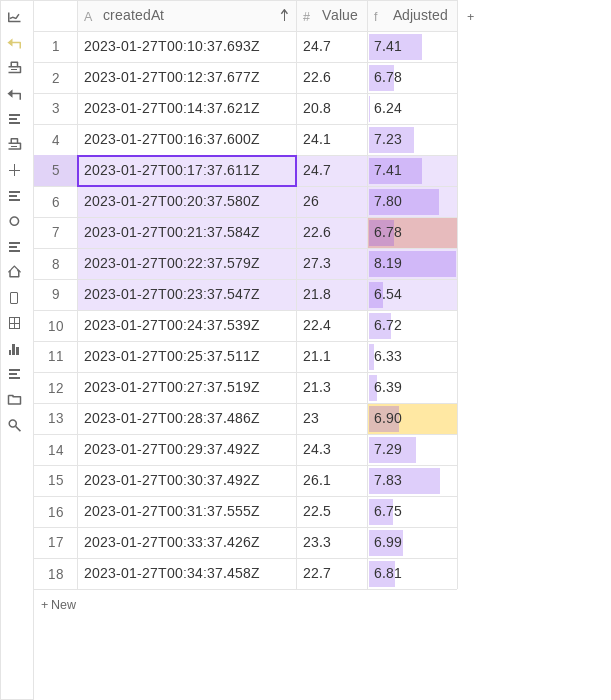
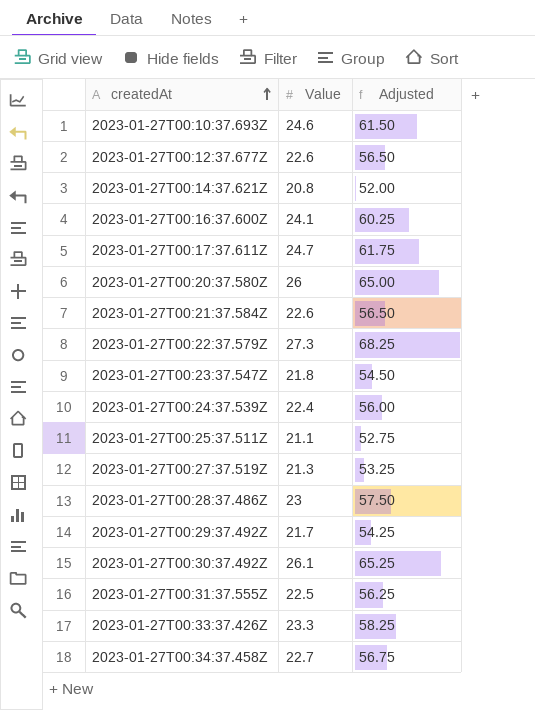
column Adjusted | formula: [Value] * 0.3 -> [Value] * 2.5
2023-01-27T00:10:37.693Z | Value: 24.7 -> 24.6
2023-01-27T00:29:37.492Z | Value: 24.3 -> 21.7

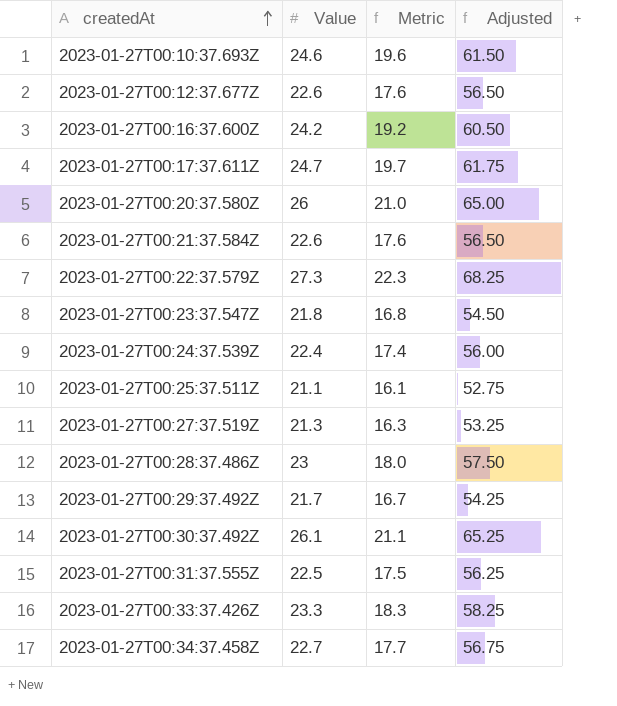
column Metric | formula: none -> [Value] - 5
row 2023-01-27T00:14:37.621Z: 20.8 | 52.00 -> none
2023-01-27T00:16:37.600Z | Value: 24.1 -> 24.2
2023-01-27T00:16:37.600Z | Adjusted: 60.25 -> 60.50

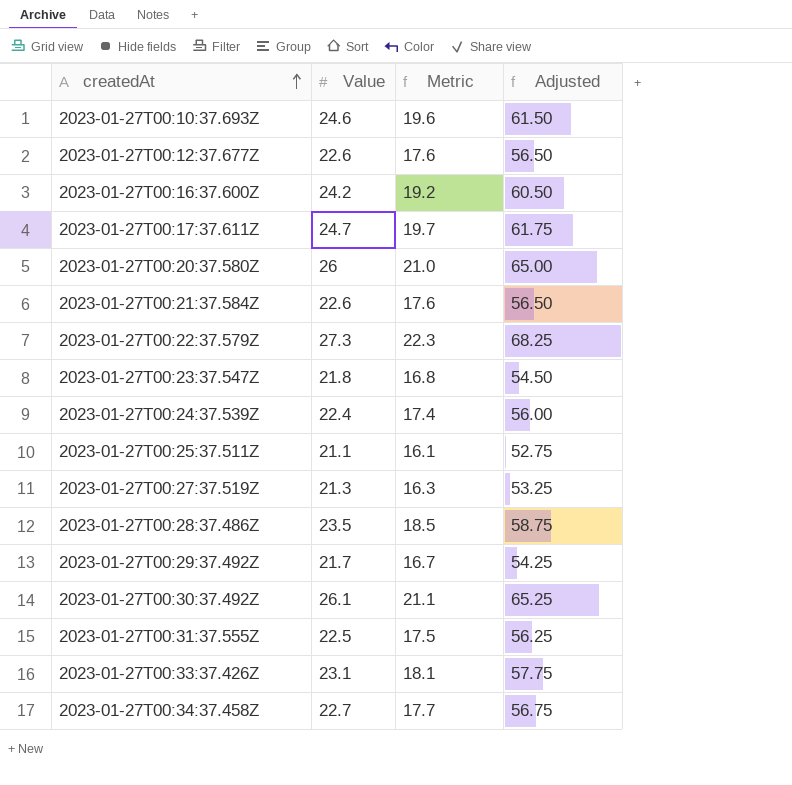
2023-01-27T00:28:37.486Z | Value: 23 -> 23.5
2023-01-27T00:28:37.486Z | Metric: 18.0 -> 18.5
2023-01-27T00:28:37.486Z | Adjusted: 57.50 -> 58.75
2023-01-27T00:33:37.426Z | Value: 23.3 -> 23.1
2023-01-27T00:33:37.426Z | Metric: 18.3 -> 18.1
2023-01-27T00:33:37.426Z | Adjusted: 58.25 -> 57.75

